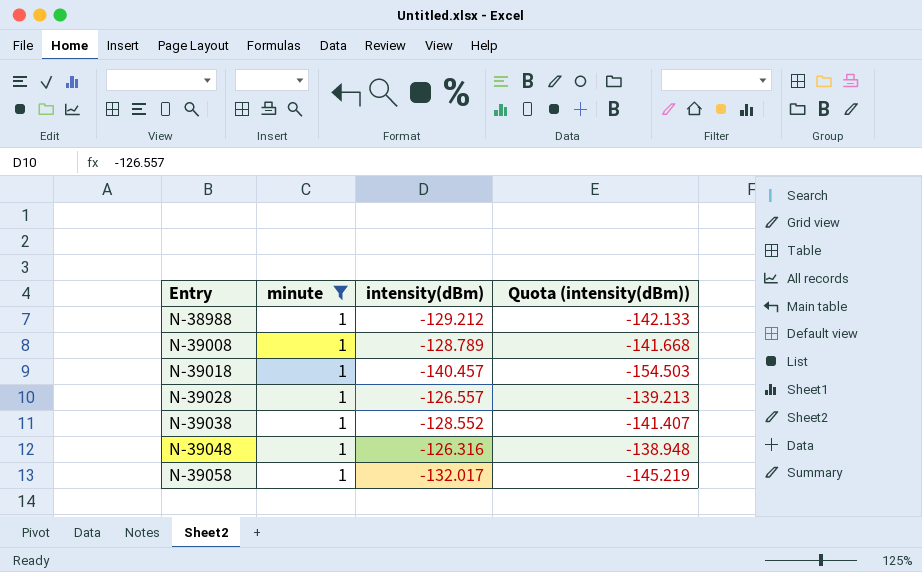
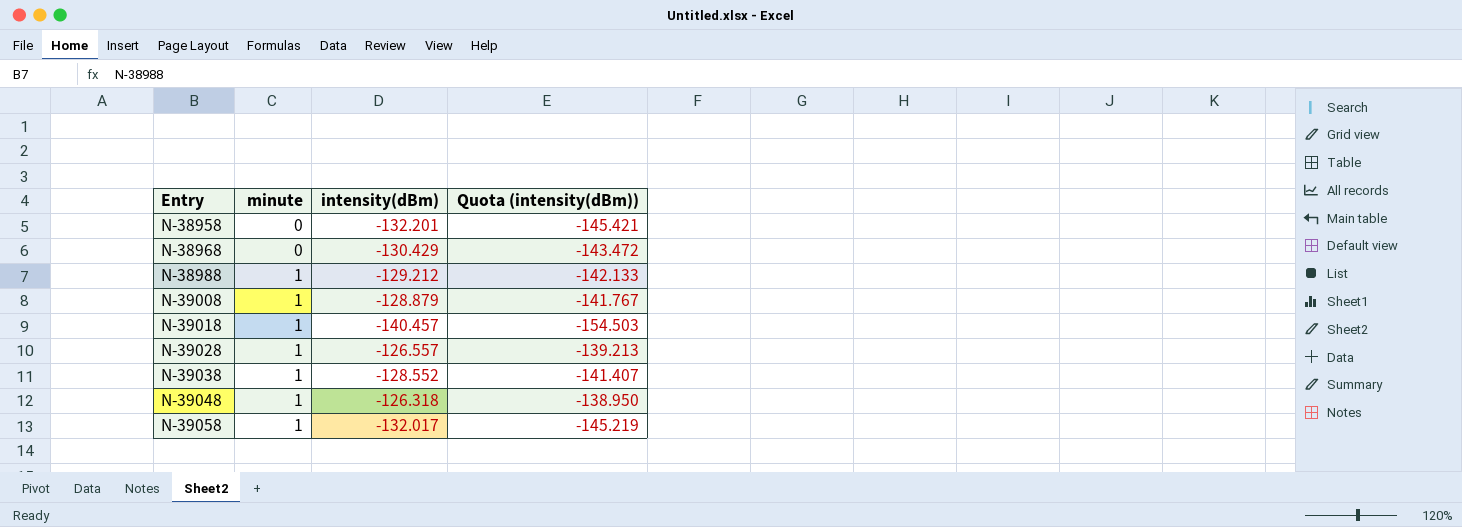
filter: minute = 1 -> none
N-39008 | intensity(dBm): -128.789 -> -128.879
N-39008 | Quota (intensity(dBm)): -141.668 -> -141.767
N-39048 | intensity(dBm): -126.316 -> -126.318
N-39048 | Quota (intensity(dBm)): -138.948 -> -138.950

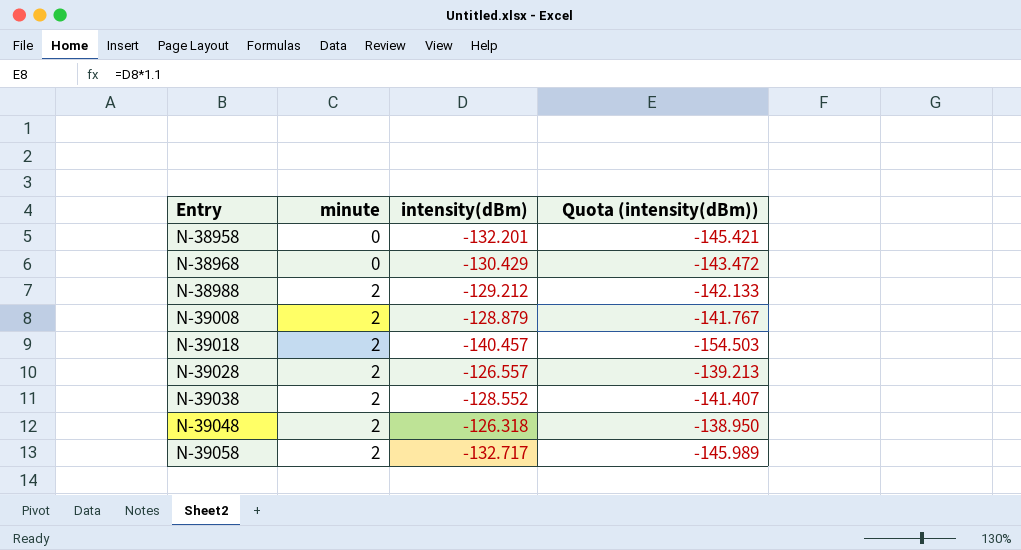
N-38988 | minute: 1 -> 2
N-39008 | minute: 1 -> 2
N-39018 | minute: 1 -> 2
N-39028 | minute: 1 -> 2
N-39038 | minute: 1 -> 2
N-39048 | minute: 1 -> 2
N-39058 | minute: 1 -> 2
N-39058 | intensity(dBm): -132.017 -> -132.717
N-39058 | Quota (intensity(dBm)): -145.219 -> -145.989

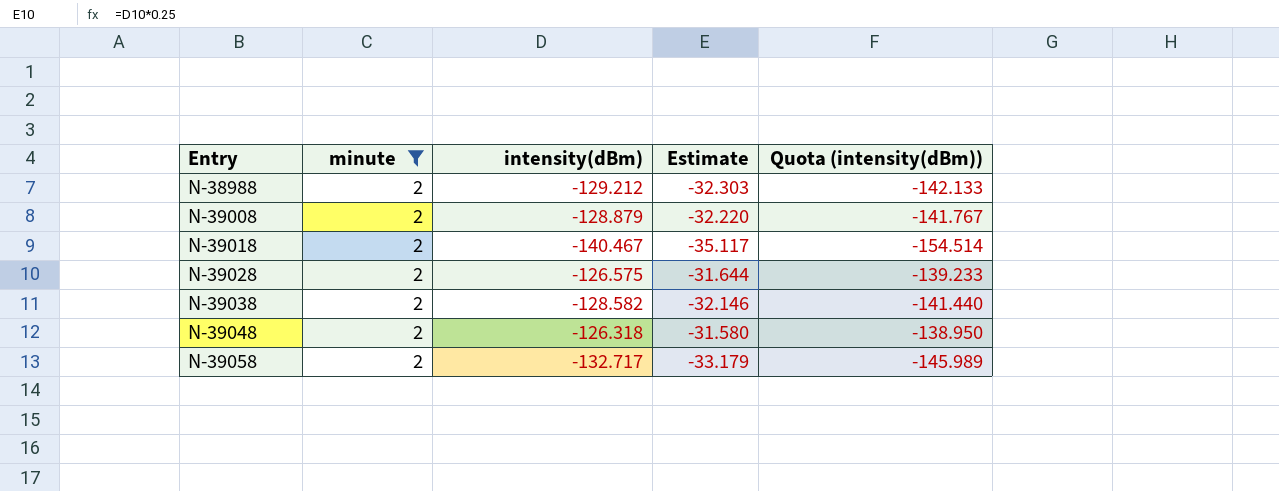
filter: none -> minute = 2
column Estimate | formula: none -> [intensity(dBm)] * 0.25
N-39018 | intensity(dBm): -140.457 -> -140.467
N-39018 | Quota (intensity(dBm)): -154.503 -> -154.514
N-39028 | intensity(dBm): -126.557 -> -126.575
N-39028 | Quota (intensity(dBm)): -139.213 -> -139.233
N-39038 | intensity(dBm): -128.552 -> -128.582
N-39038 | Quota (intensity(dBm)): -141.407 -> -141.440

